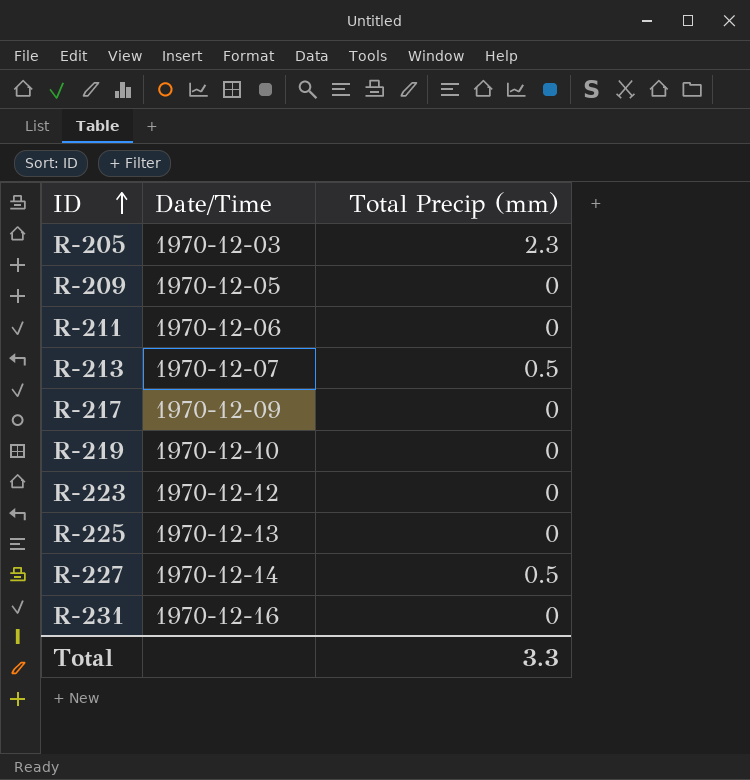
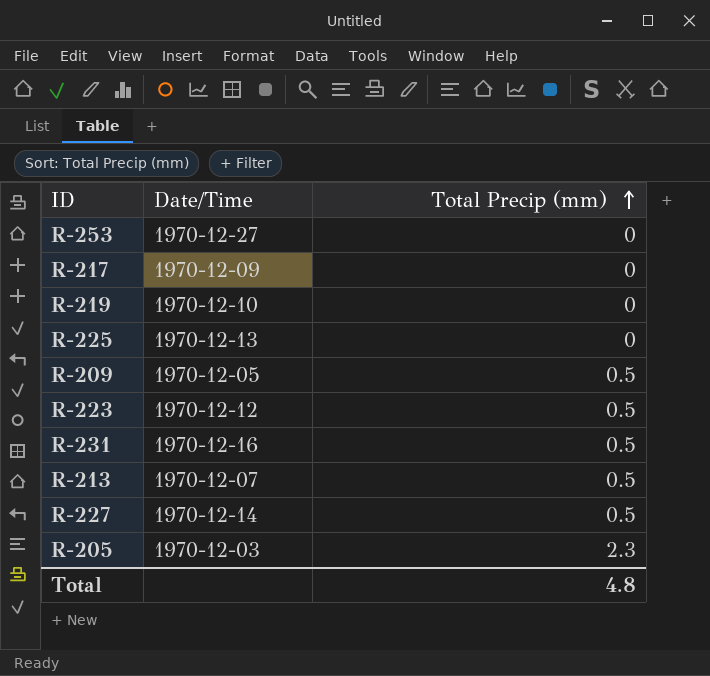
row order: ID ascending -> Total Precip (mm) ascending
row R-211: 1970-12-06 | 0 -> none
row R-253: none -> 1970-12-27 | 0
R-209 | Total Precip (mm): 0 -> 0.5
R-223 | Total Precip (mm): 0 -> 0.5
R-231 | Total Precip (mm): 0 -> 0.5
Total | Total Precip (mm): 3.3 -> 4.8

